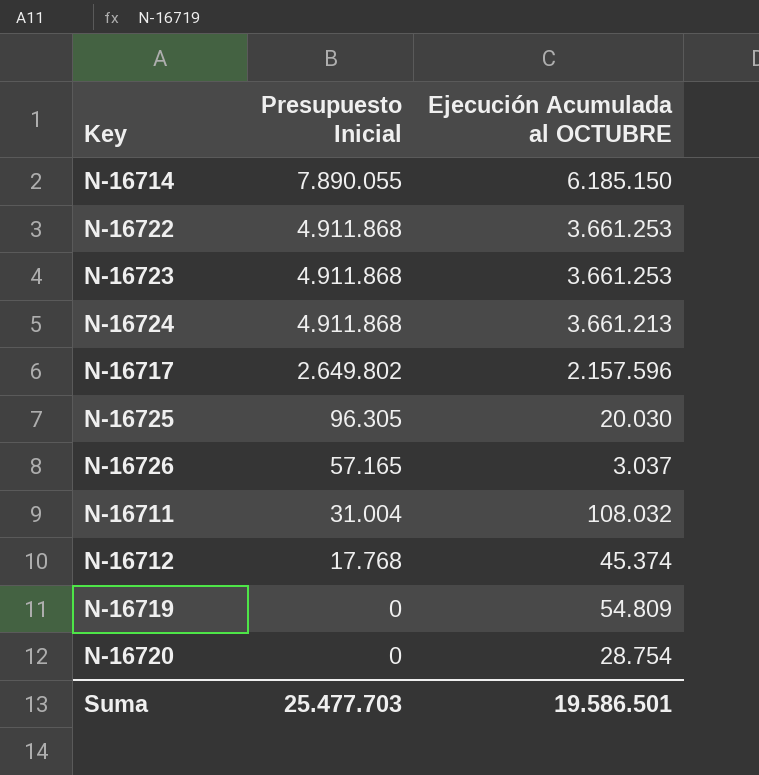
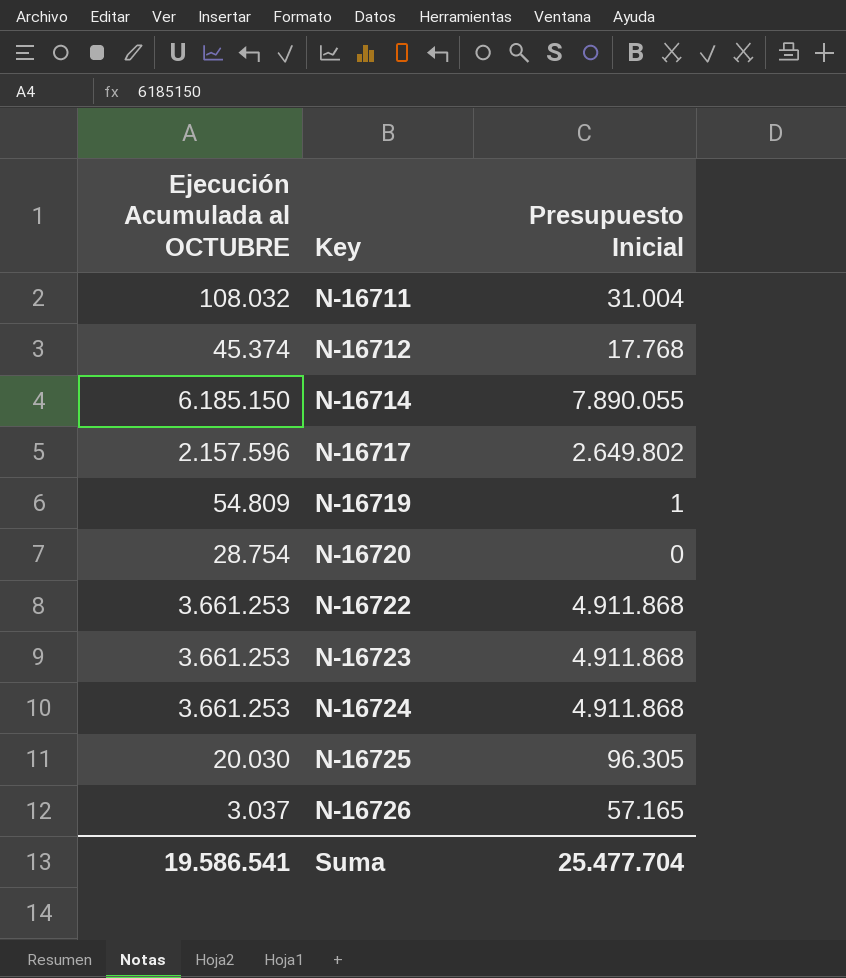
row order: Presupuesto Inicial descending -> Key ascending
column Ejecución Acumulada al OCTUBRE | position: 3 -> 1
N-16719 | Presupuesto Inicial: 0 -> 1
N-16724 | Ejecución Acumulada al OCTUBRE: 3.661.213 -> 3.661.253
Suma | Ejecución Acumulada al OCTUBRE: 19.586.501 -> 19.586.541
Suma | Presupuesto Inicial: 25.477.703 -> 25.477.704

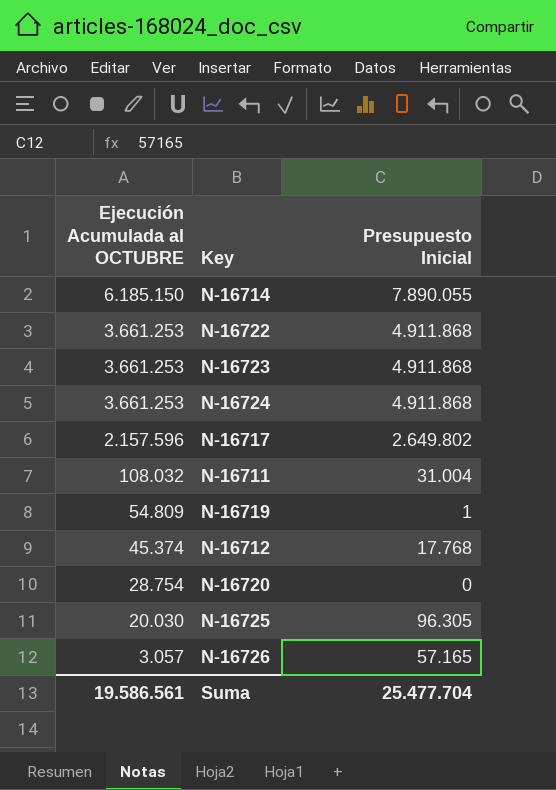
row order: Key ascending -> Ejecución Acumulada al OCTUBRE descending
N-16726 | Ejecución Acumulada al OCTUBRE: 3.037 -> 3.057
Suma | Ejecución Acumulada al OCTUBRE: 19.586.541 -> 19.586.561

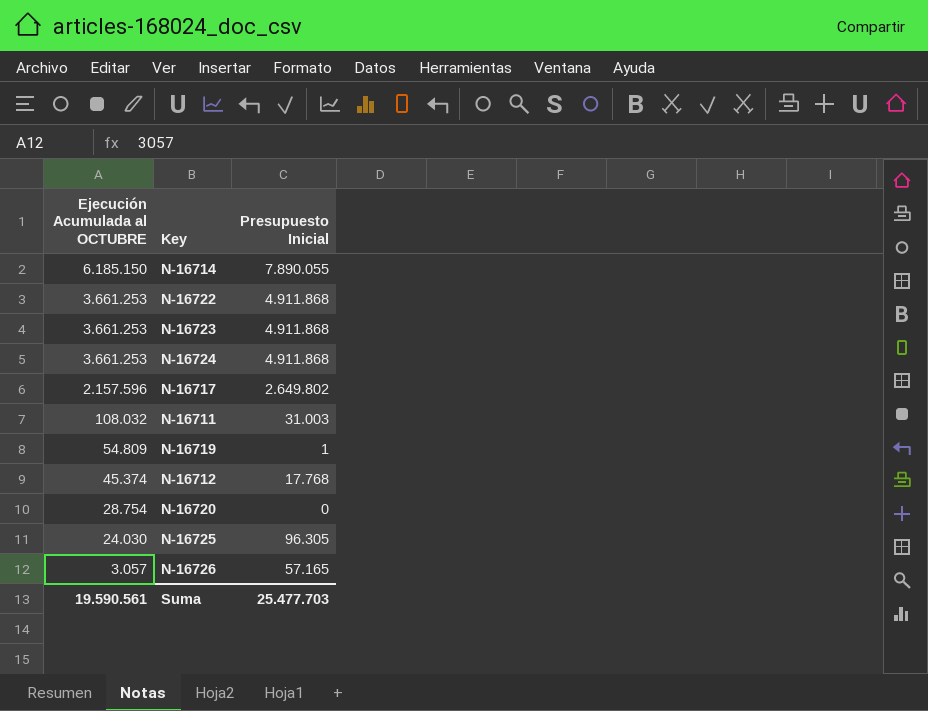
N-16711 | Presupuesto Inicial: 31.004 -> 31.003
N-16725 | Ejecución Acumulada al OCTUBRE: 20.030 -> 24.030
Suma | Ejecución Acumulada al OCTUBRE: 19.586.561 -> 19.590.561
Suma | Presupuesto Inicial: 25.477.704 -> 25.477.703

